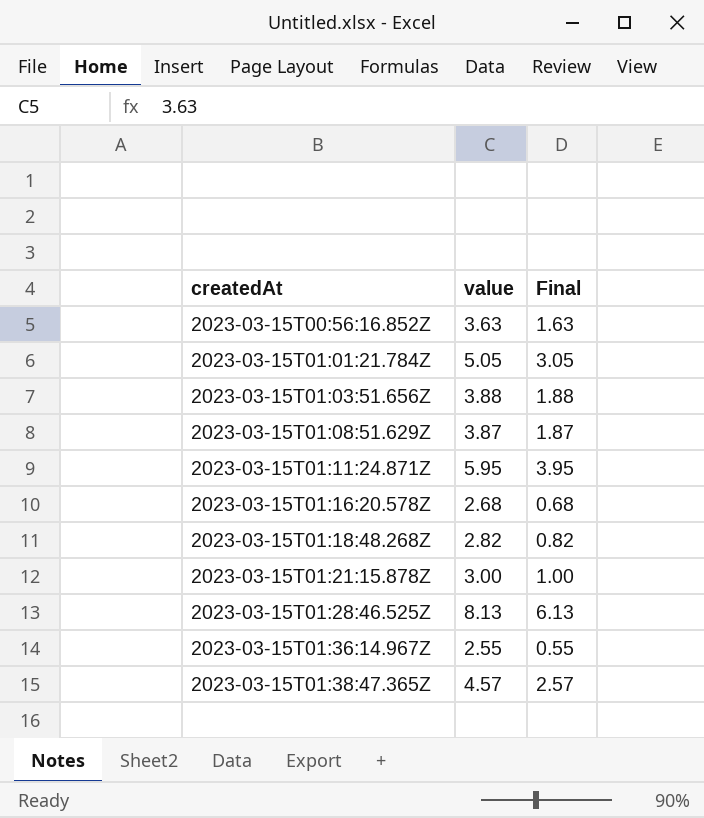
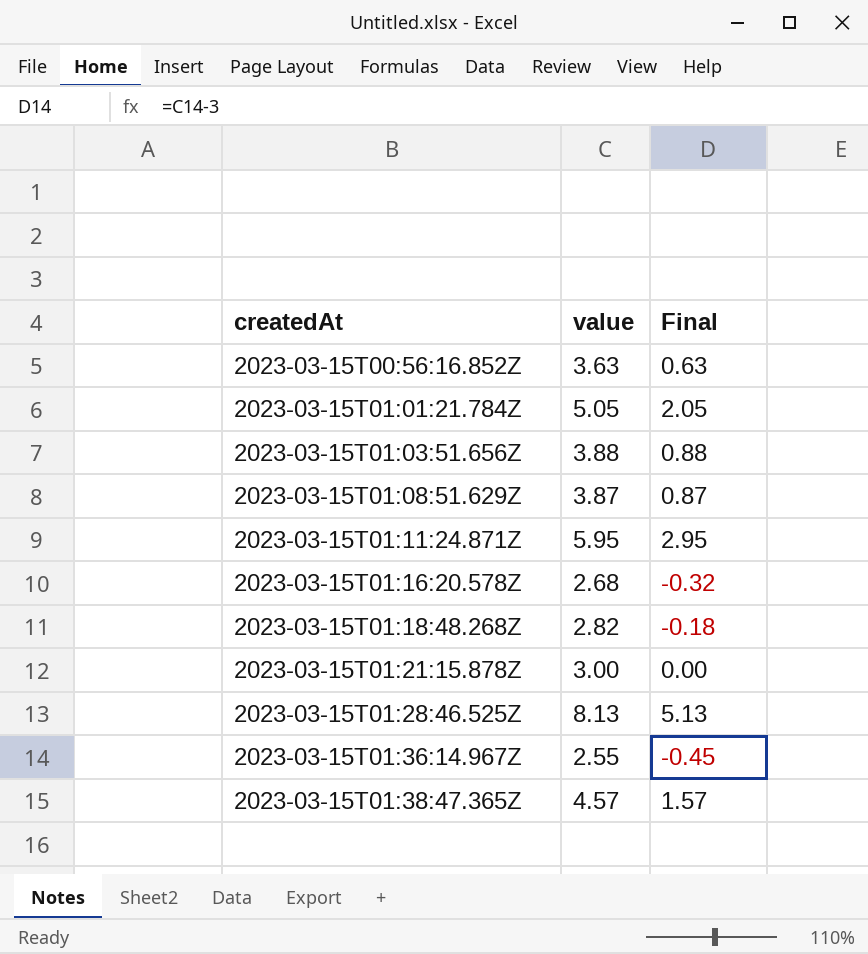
column Final | formula: [value] - 2 -> [value] - 3

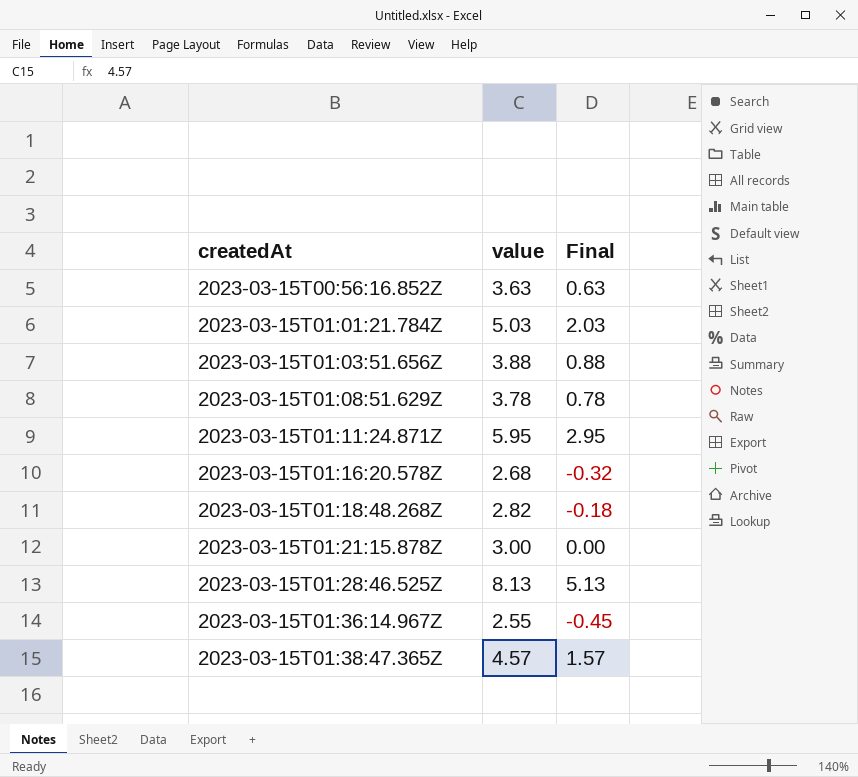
2023-03-15T01:01:21.784Z | value: 5.05 -> 5.03
2023-03-15T01:01:21.784Z | Final: 2.05 -> 2.03
2023-03-15T01:08:51.629Z | value: 3.87 -> 3.78
2023-03-15T01:08:51.629Z | Final: 0.87 -> 0.78

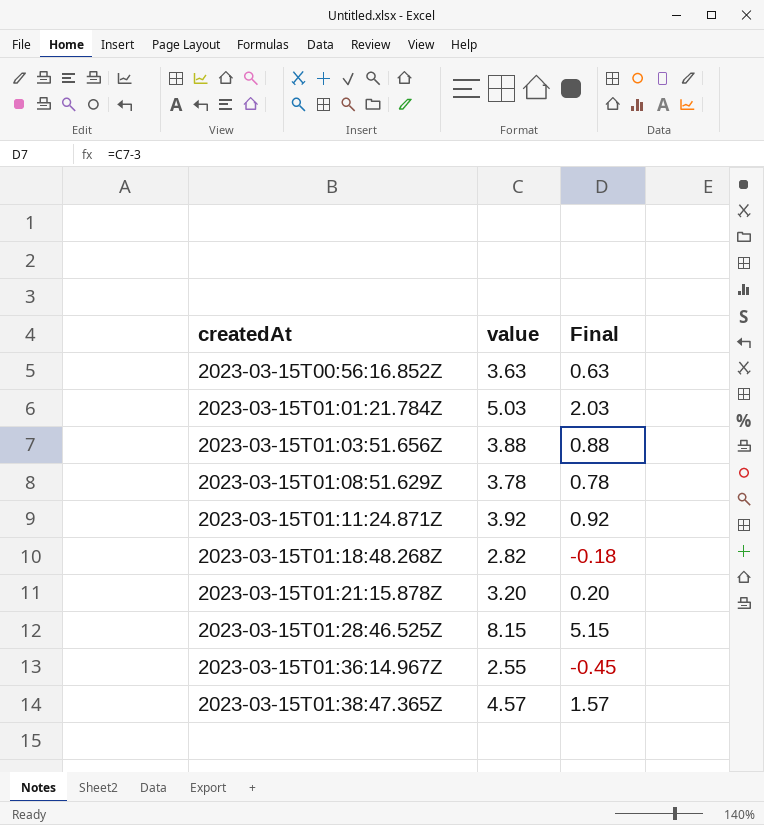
row 2023-03-15T01:16:20.578Z: 2.68 | -0.32 -> none
2023-03-15T01:11:24.871Z | value: 5.95 -> 3.92
2023-03-15T01:11:24.871Z | Final: 2.95 -> 0.92
2023-03-15T01:21:15.878Z | value: 3.00 -> 3.20
2023-03-15T01:21:15.878Z | Final: 0.00 -> 0.20
2023-03-15T01:28:46.525Z | value: 8.13 -> 8.15
2023-03-15T01:28:46.525Z | Final: 5.13 -> 5.15

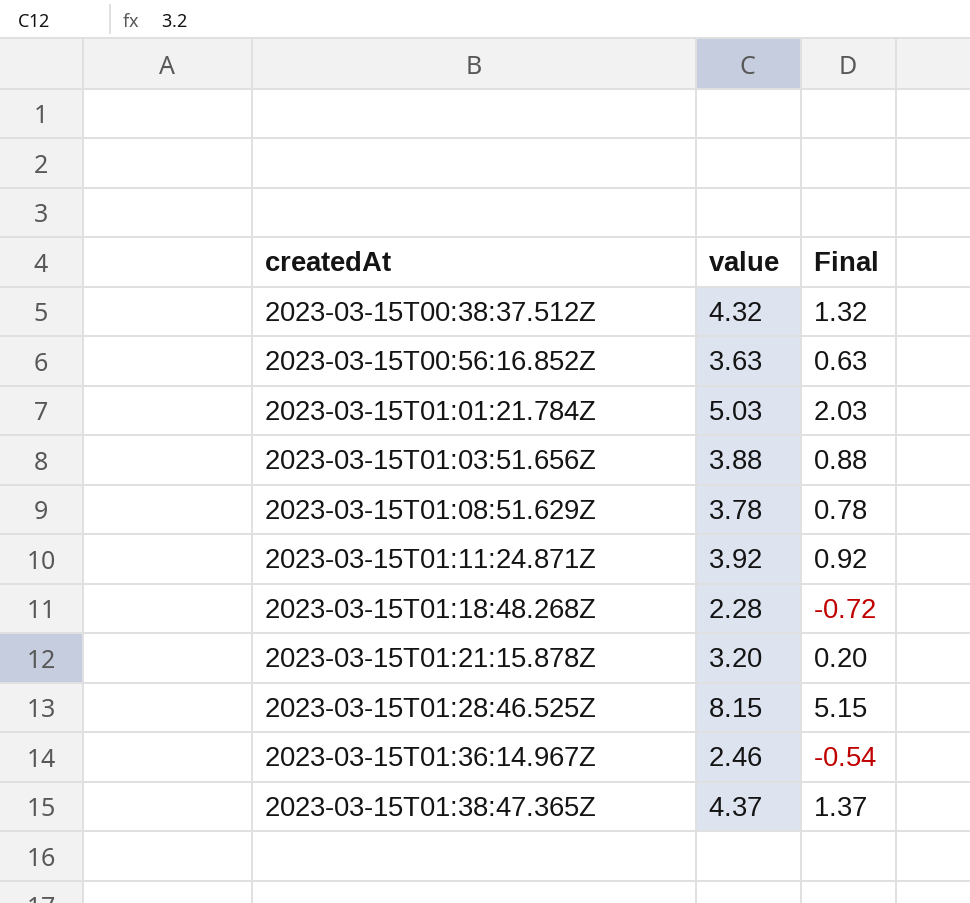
row 2023-03-15T00:38:37.512Z: none -> 4.32 | 1.32
2023-03-15T01:18:48.268Z | value: 2.82 -> 2.28
2023-03-15T01:18:48.268Z | Final: -0.18 -> -0.72
2023-03-15T01:36:14.967Z | value: 2.55 -> 2.46
2023-03-15T01:36:14.967Z | Final: -0.45 -> -0.54
2023-03-15T01:38:47.365Z | value: 4.57 -> 4.37
2023-03-15T01:38:47.365Z | Final: 1.57 -> 1.37

